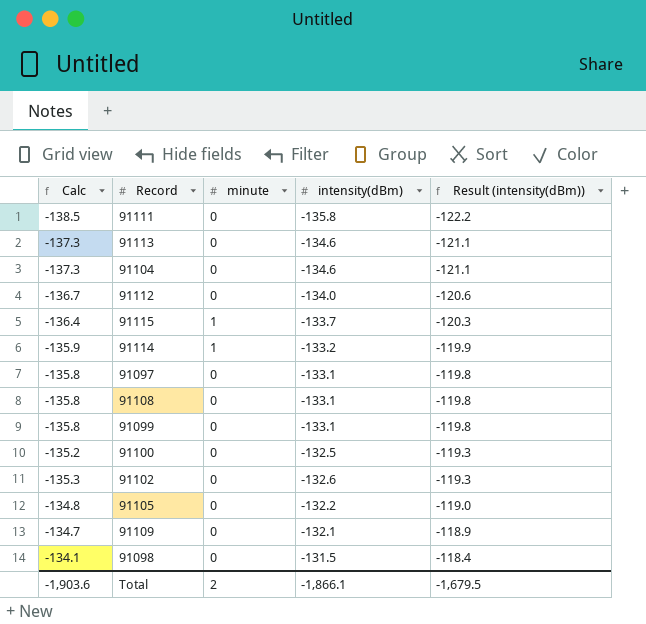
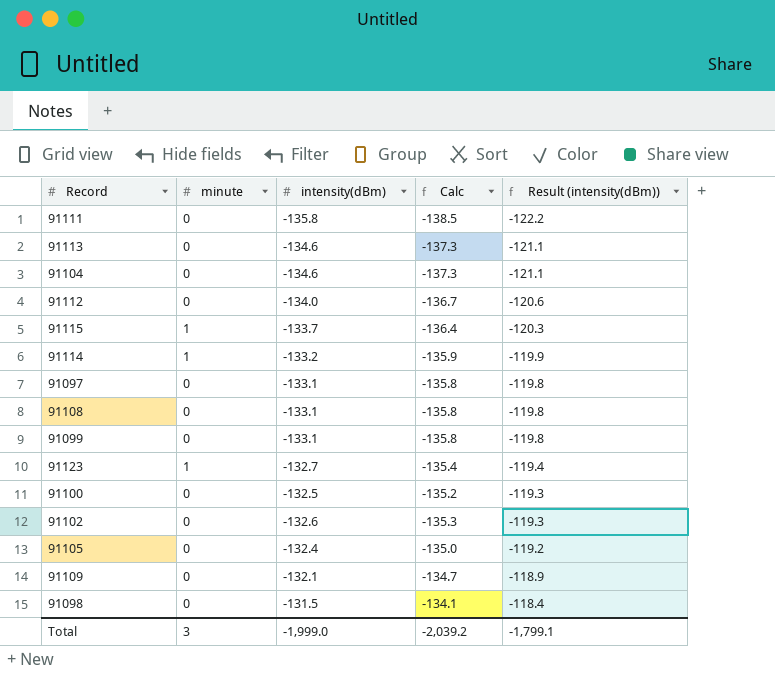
column Calc | position: 1 -> 4
row 91123: none -> 1 | -132.7 | -135.4 | -119.4
91105 | intensity(dBm): -132.2 -> -132.4
91105 | Calc: -134.8 -> -135.0
91105 | Result (intensity(dBm)): -119.0 -> -119.2
Total | minute: 2 -> 3
Total | intensity(dBm): -1,866.1 -> -1,999.0
Total | Calc: -1,903.6 -> -2,039.2
Total | Result (intensity(dBm)): -1,679.5 -> -1,799.1

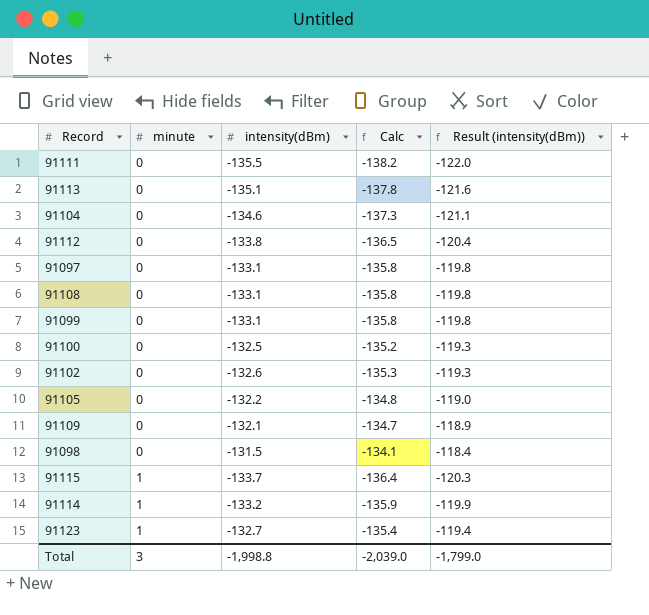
row order: Result (intensity(dBm)) ascending -> minute ascending
91111 | intensity(dBm): -135.8 -> -135.5
91111 | Calc: -138.5 -> -138.2
91111 | Result (intensity(dBm)): -122.2 -> -122.0
91113 | intensity(dBm): -134.6 -> -135.1
91113 | Calc: -137.3 -> -137.8
91113 | Result (intensity(dBm)): -121.1 -> -121.6
91112 | intensity(dBm): -134.0 -> -133.8
91112 | Calc: -136.7 -> -136.5
91112 | Result (intensity(dBm)): -120.6 -> -120.4
91105 | intensity(dBm): -132.4 -> -132.2
91105 | Calc: -135.0 -> -134.8
91105 | Result (intensity(dBm)): -119.2 -> -119.0
Total | intensity(dBm): -1,999.0 -> -1,998.8
Total | Calc: -2,039.2 -> -2,039.0
Total | Result (intensity(dBm)): -1,799.1 -> -1,799.0

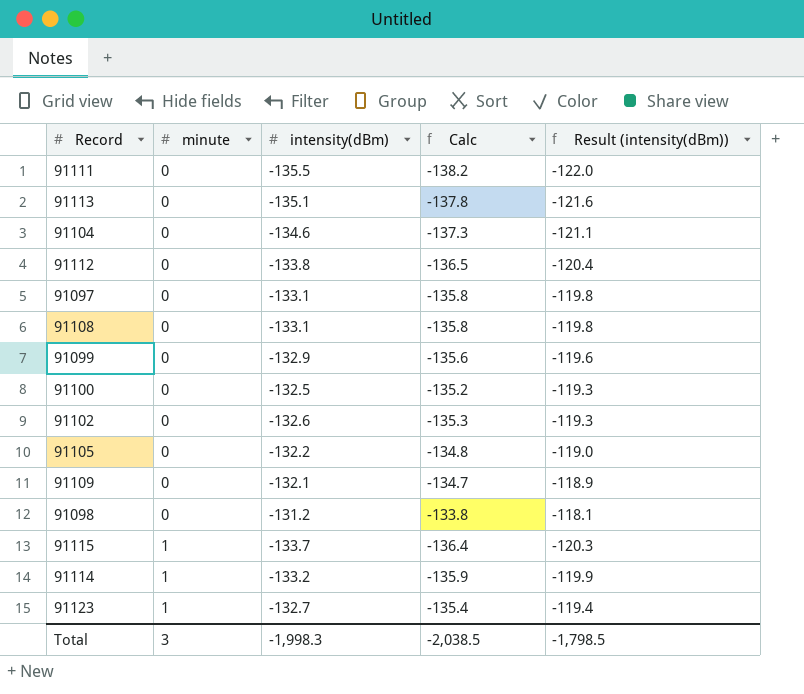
91099 | intensity(dBm): -133.1 -> -132.9
91099 | Calc: -135.8 -> -135.6
91099 | Result (intensity(dBm)): -119.8 -> -119.6
91098 | intensity(dBm): -131.5 -> -131.2
91098 | Calc: -134.1 -> -133.8
91098 | Result (intensity(dBm)): -118.4 -> -118.1
Total | intensity(dBm): -1,998.8 -> -1,998.3
Total | Calc: -2,039.0 -> -2,038.5
Total | Result (intensity(dBm)): -1,799.0 -> -1,798.5

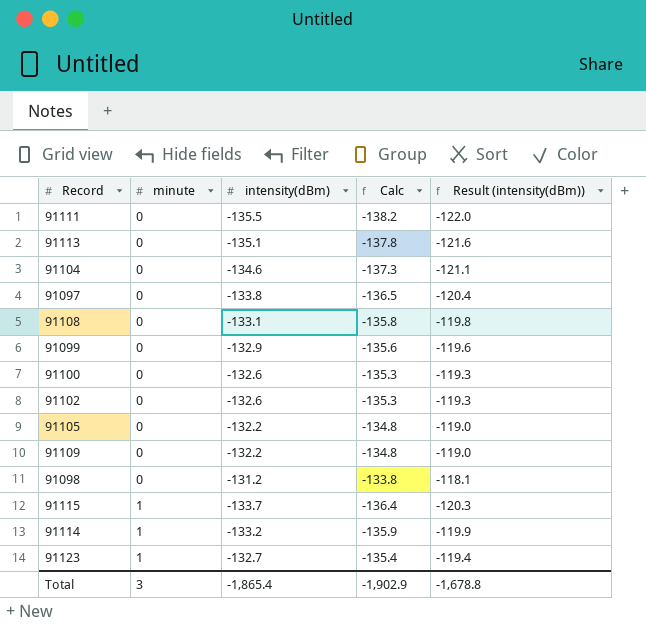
row 91112: 0 | -133.8 | -136.5 | -120.4 -> none
91097 | intensity(dBm): -133.1 -> -133.8
91097 | Calc: -135.8 -> -136.5
91097 | Result (intensity(dBm)): -119.8 -> -120.4
91100 | intensity(dBm): -132.5 -> -132.6
91100 | Calc: -135.2 -> -135.3
91109 | intensity(dBm): -132.1 -> -132.2
91109 | Calc: -134.7 -> -134.8
91109 | Result (intensity(dBm)): -118.9 -> -119.0
Total | intensity(dBm): -1,998.3 -> -1,865.4
Total | Calc: -2,038.5 -> -1,902.9
Total | Result (intensity(dBm)): -1,798.5 -> -1,678.8

